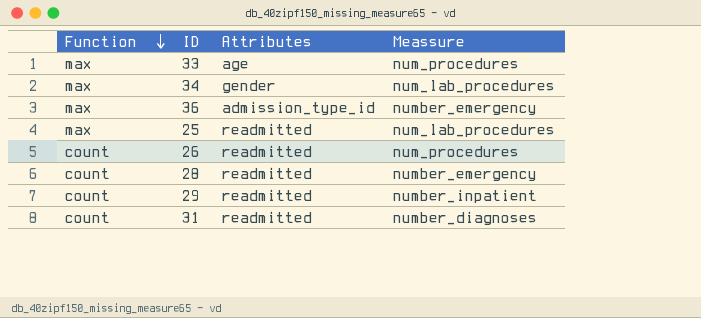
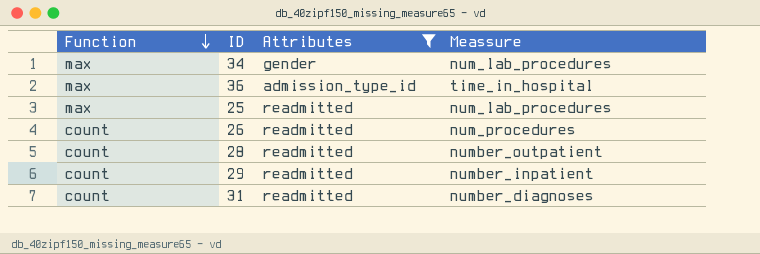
filter: none -> Attributes != age
36 | Meassure: number_emergency -> time_in_hospital
28 | Meassure: number_emergency -> number_outpatient

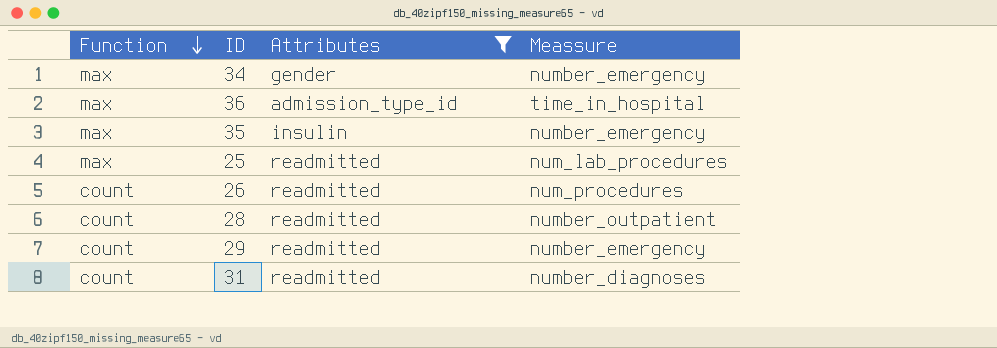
34 | Meassure: num_lab_procedures -> number_emergency
row 35: none -> max | insulin | number_emergency
29 | Meassure: number_inpatient -> number_emergency

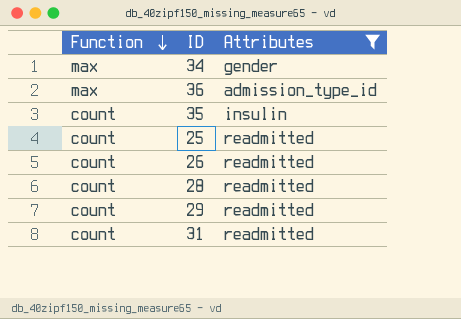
column Meassure | position: 4 -> none
35 | Function: max -> count
25 | Function: max -> count

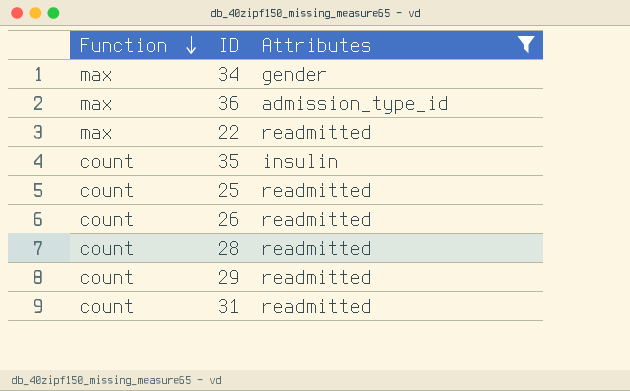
row 22: none -> max | readmitted

